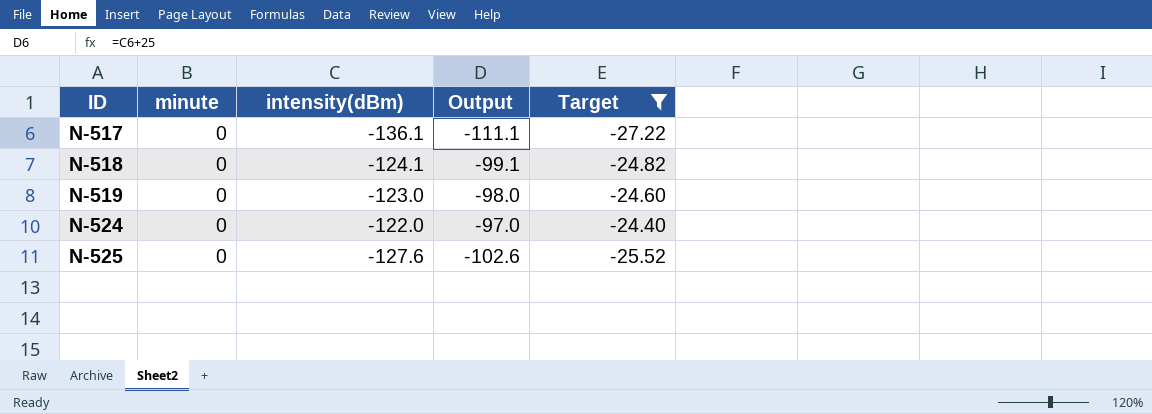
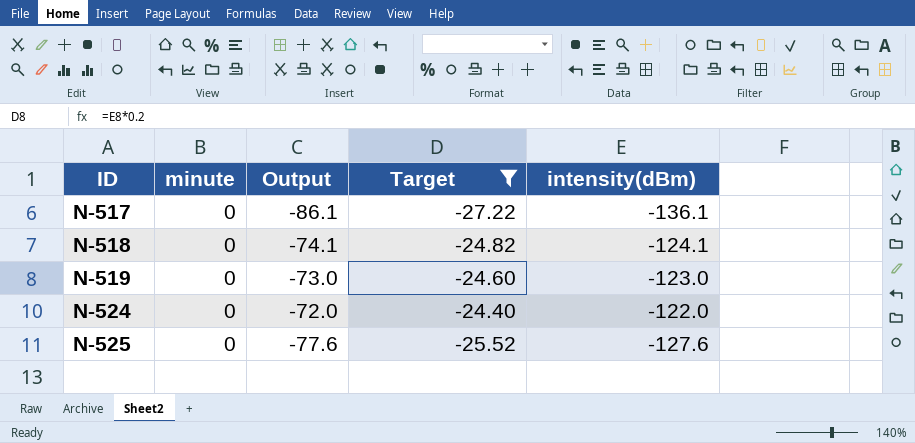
column Output | formula: [intensity(dBm)] + 25 -> [intensity(dBm)] + 50
column intensity(dBm) | position: 3 -> 5

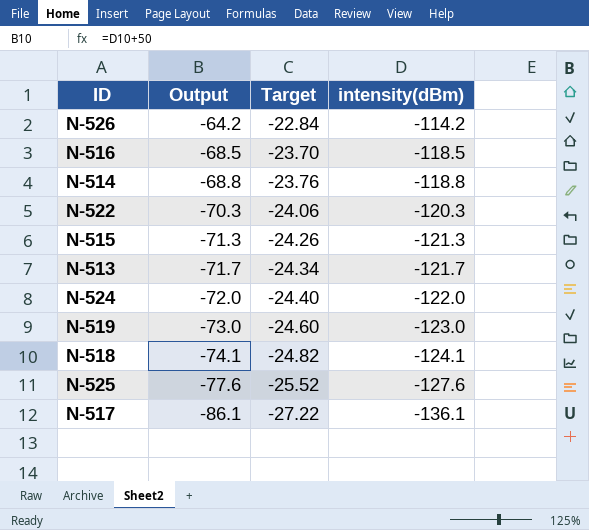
filter: Target <= -24.40 -> none
row order: ID ascending -> Output descending
column minute | position: 2 -> none

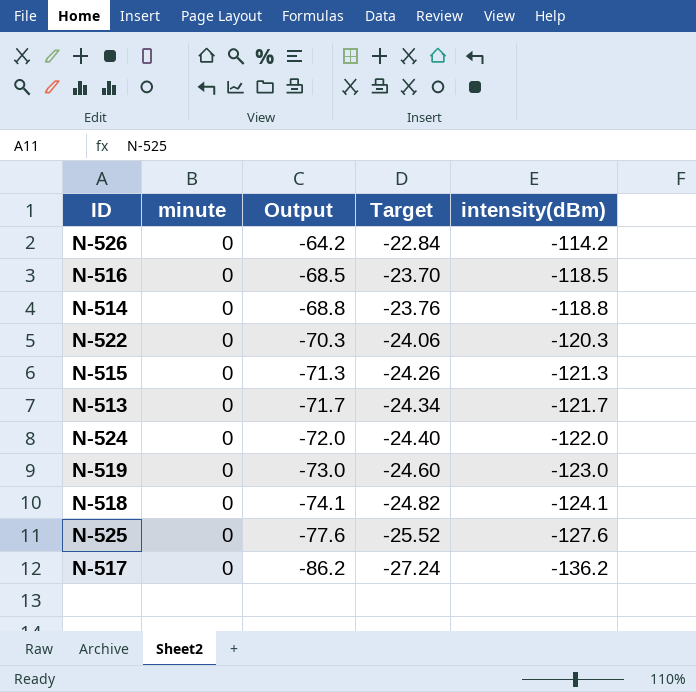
column minute | position: none -> 2
N-517 | Output: -86.1 -> -86.2
N-517 | Target: -27.22 -> -27.24
N-517 | intensity(dBm): -136.1 -> -136.2

